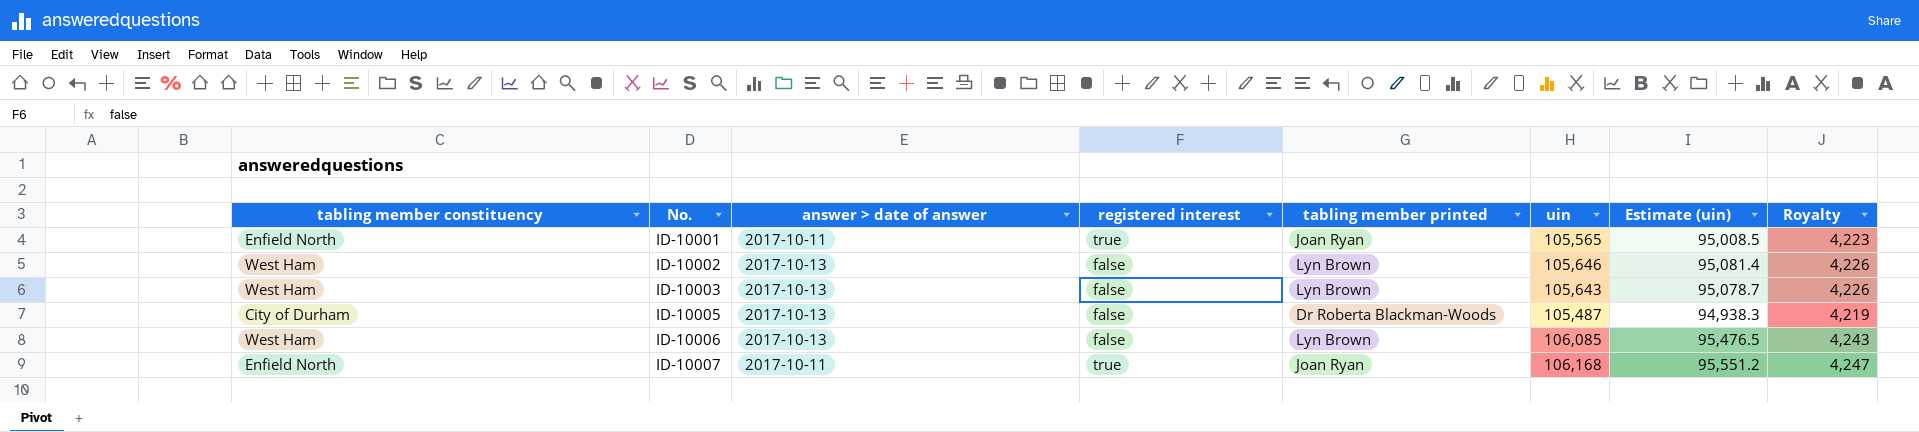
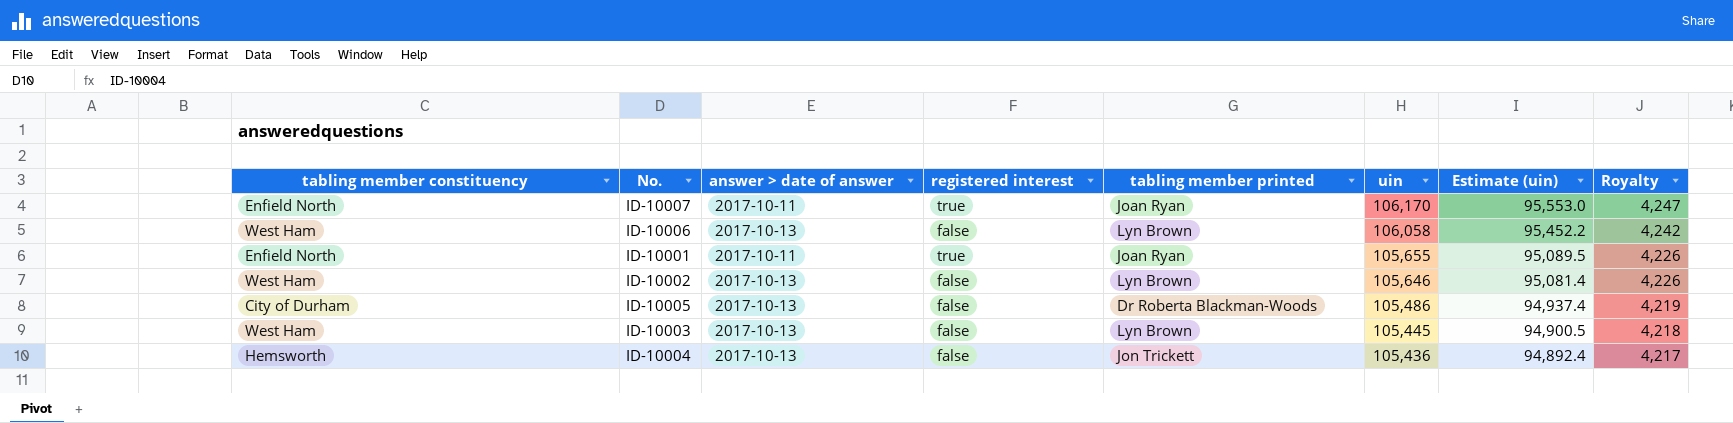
row order: No. ascending -> uin descending
ID-10007 | uin: 106,168 -> 106,170
ID-10007 | Estimate (uin): 95,551.2 -> 95,553.0
ID-10006 | uin: 106,085 -> 106,058
ID-10006 | Estimate (uin): 95,476.5 -> 95,452.2
ID-10006 | Royalty: 4,243 -> 4,242
ID-10001 | uin: 105,565 -> 105,655
ID-10001 | Estimate (uin): 95,008.5 -> 95,089.5
ID-10001 | Royalty: 4,223 -> 4,226
ID-10005 | uin: 105,487 -> 105,486
ID-10005 | Estimate (uin): 94,938.3 -> 94,937.4
ID-10003 | uin: 105,643 -> 105,445
ID-10003 | Estimate (uin): 95,078.7 -> 94,900.5
ID-10003 | Royalty: 4,226 -> 4,218
row ID-10004: none -> Hemsworth | 2017-10-13 | false | Jon Trickett | 105,436 | 94,892.4 | 4,217

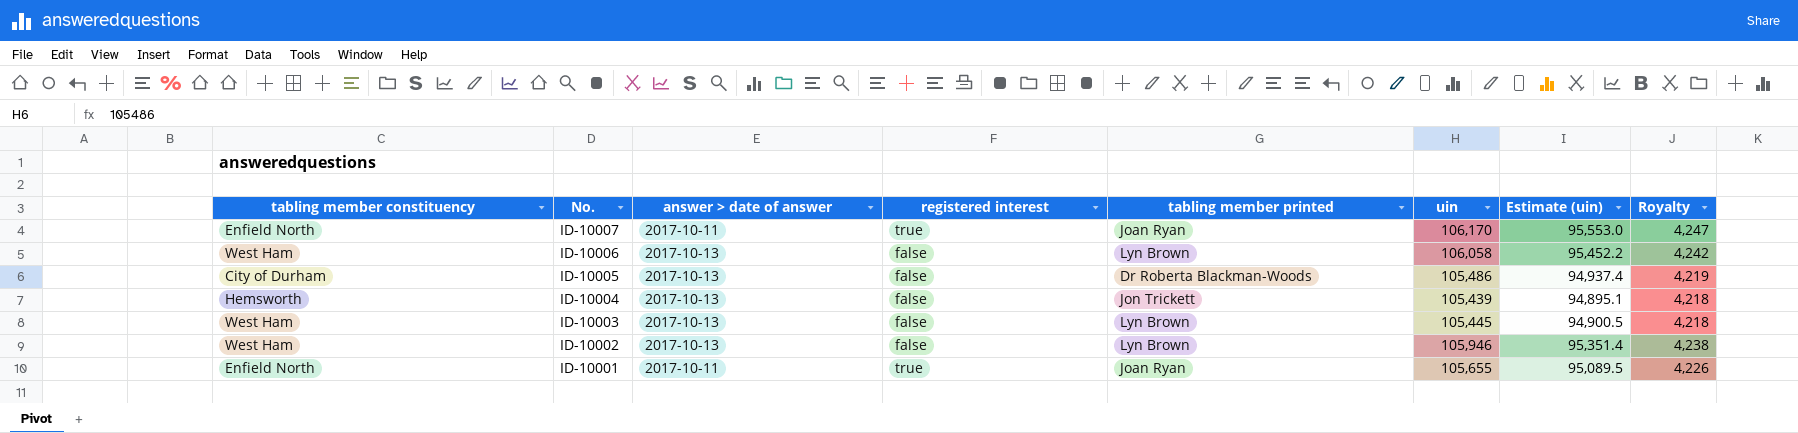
row order: uin descending -> No. descending
ID-10004 | uin: 105,436 -> 105,439
ID-10004 | Estimate (uin): 94,892.4 -> 94,895.1
ID-10004 | Royalty: 4,217 -> 4,218
ID-10002 | uin: 105,646 -> 105,946
ID-10002 | Estimate (uin): 95,081.4 -> 95,351.4
ID-10002 | Royalty: 4,226 -> 4,238

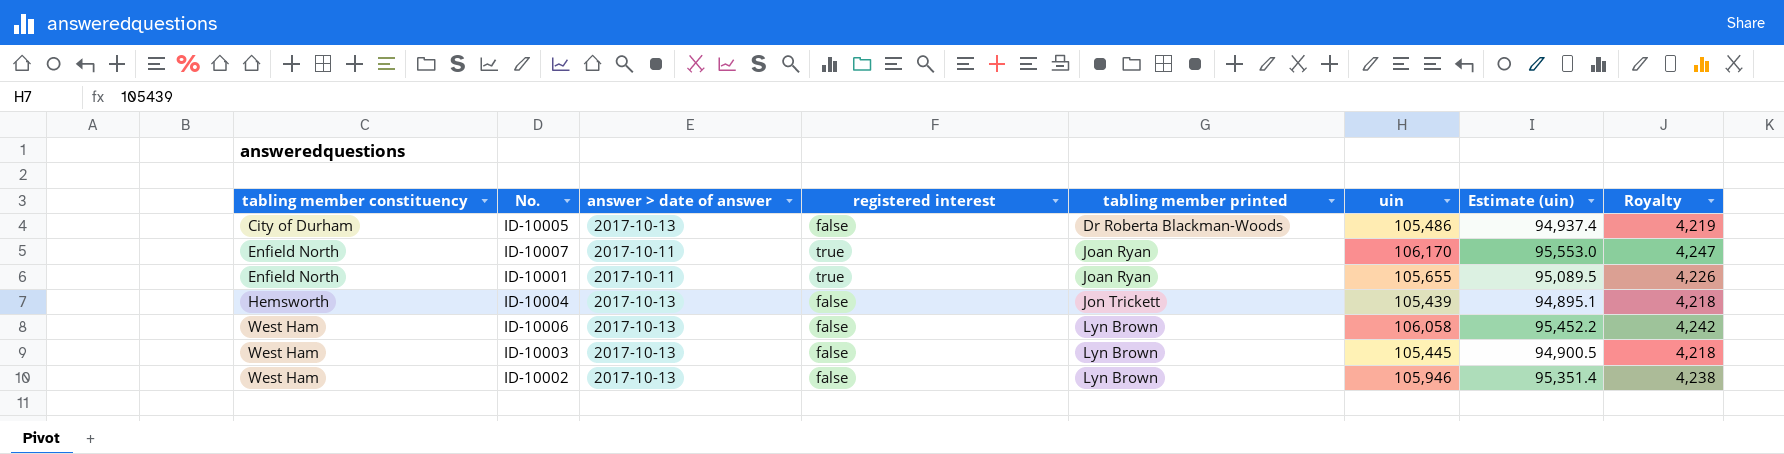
row order: No. descending -> tabling member constituency ascending

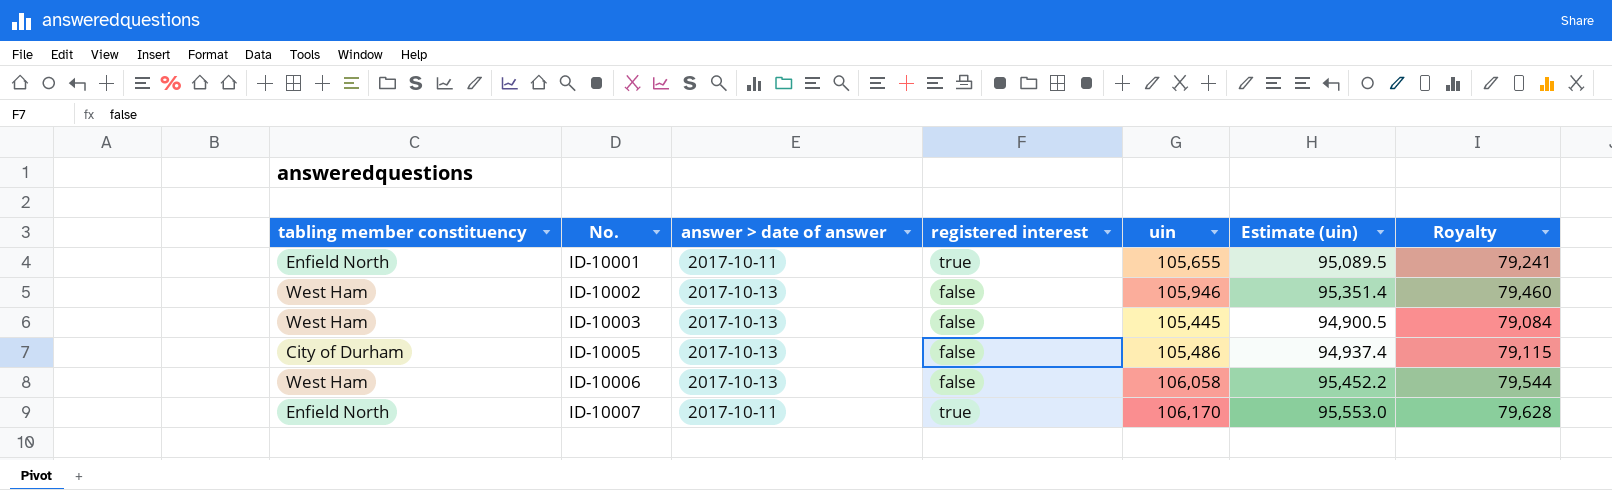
row order: tabling member constituency ascending -> No. ascending
column tabling member printed | position: 5 -> none
column Royalty | formula: [uin] * 0.04 -> [uin] * 0.75
row ID-10004: Hemsworth | 2017-10-13 | false | Jon Trickett | 105,439 | 94,895.1 | 4,218 -> none

